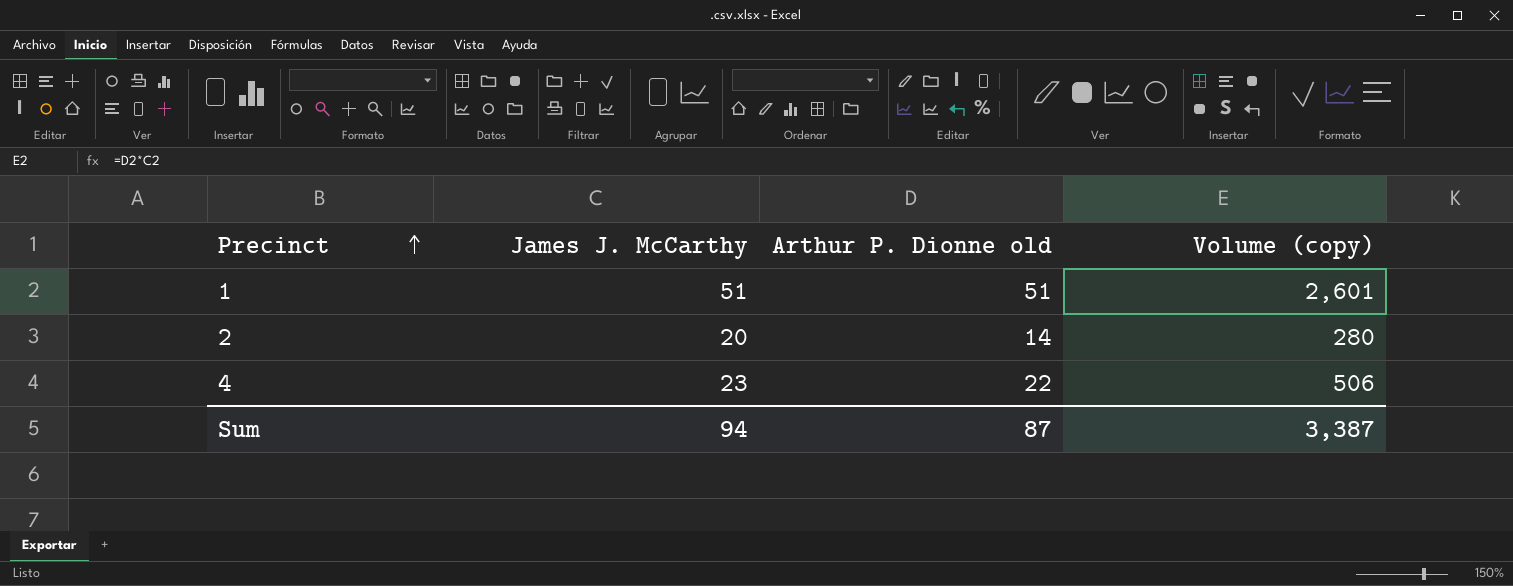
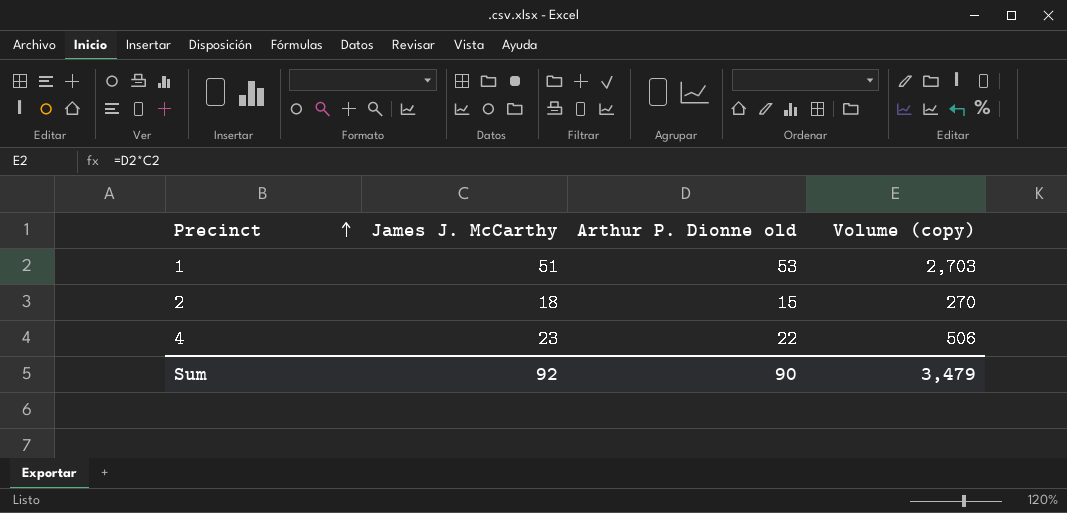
1 | Arthur P. Dionne old: 51 -> 53
1 | Volume (copy): 2,601 -> 2,703
2 | James J. McCarthy: 20 -> 18
2 | Arthur P. Dionne old: 14 -> 15
2 | Volume (copy): 280 -> 270
Sum | James J. McCarthy: 94 -> 92
Sum | Arthur P. Dionne old: 87 -> 90
Sum | Volume (copy): 3,387 -> 3,479

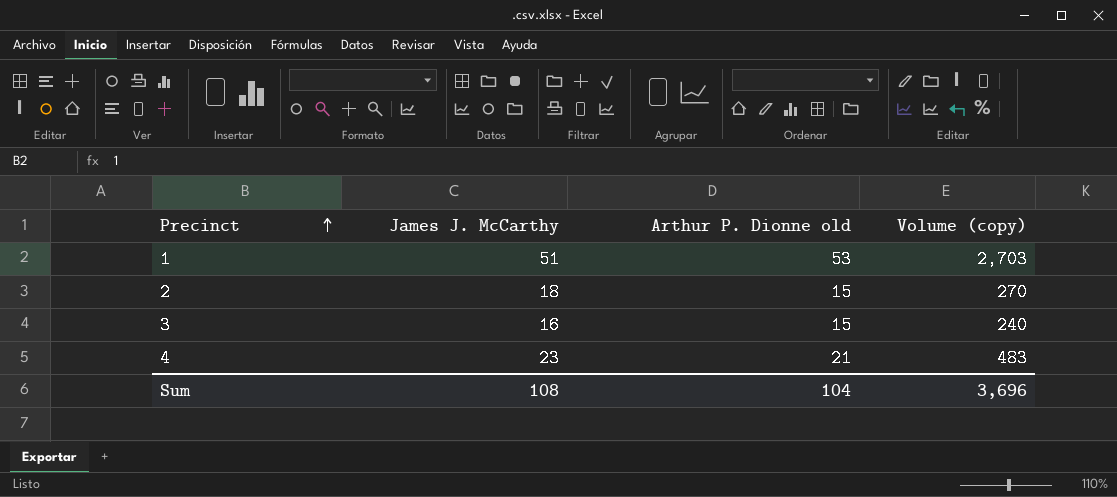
row 3: none -> 16 | 15 | 240
4 | Arthur P. Dionne old: 22 -> 21
4 | Volume (copy): 506 -> 483
Sum | James J. McCarthy: 92 -> 108
Sum | Arthur P. Dionne old: 90 -> 104
Sum | Volume (copy): 3,479 -> 3,696

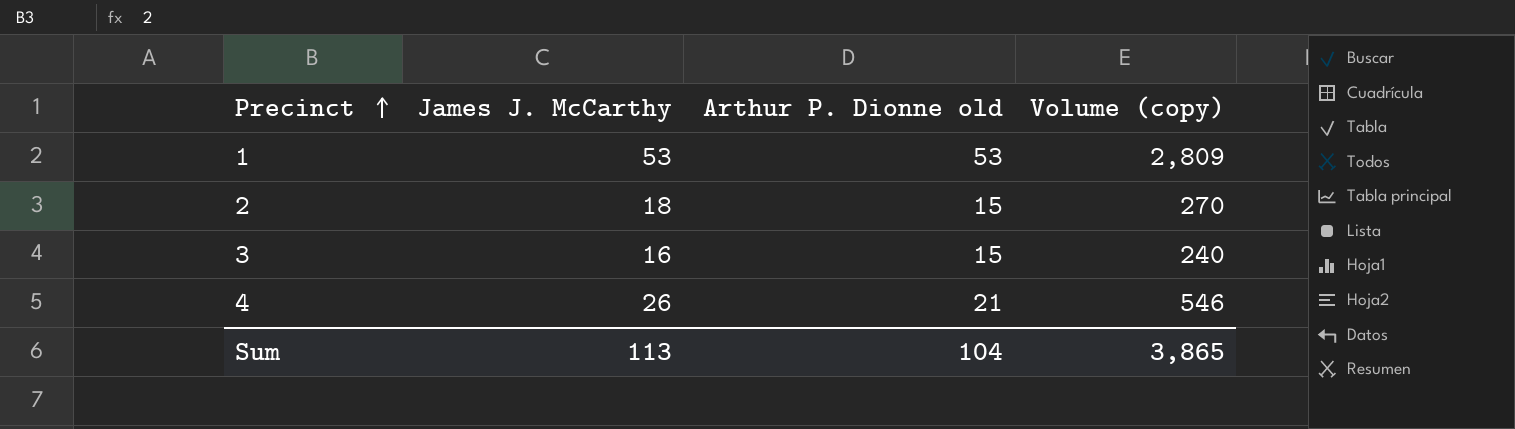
1 | James J. McCarthy: 51 -> 53
1 | Volume (copy): 2,703 -> 2,809
4 | James J. McCarthy: 23 -> 26
4 | Volume (copy): 483 -> 546
Sum | James J. McCarthy: 108 -> 113
Sum | Volume (copy): 3,696 -> 3,865

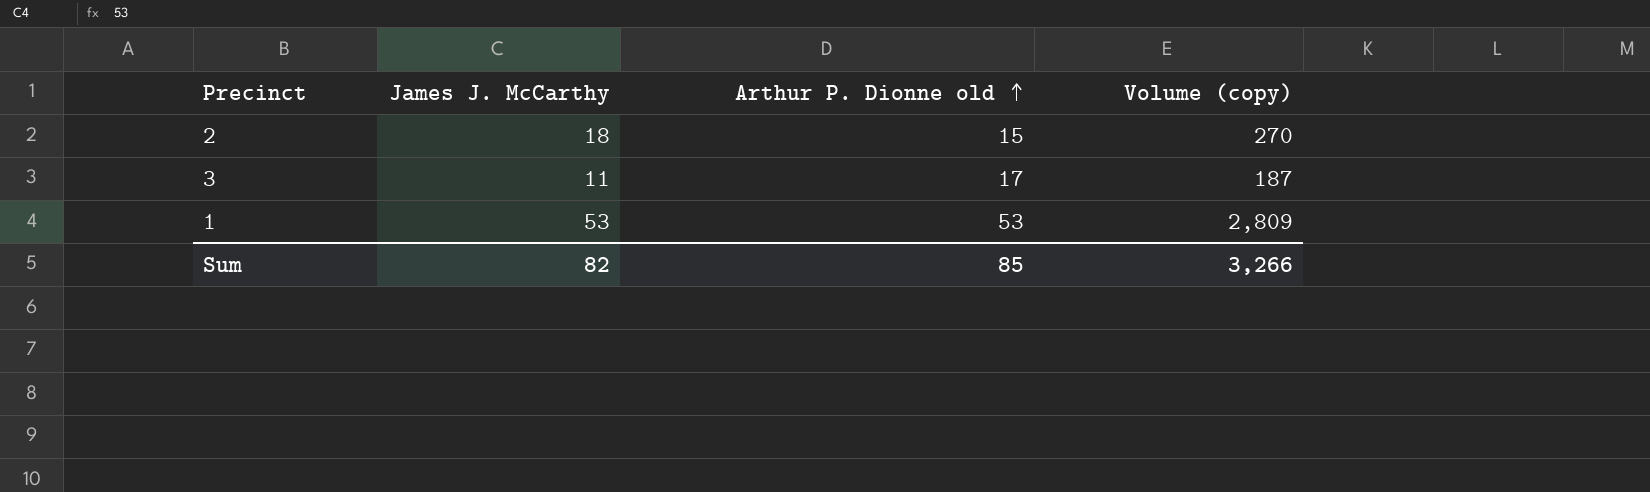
row order: Precinct ascending -> Arthur P. Dionne old ascending
row 4: 26 | 21 | 546 -> none
3 | James J. McCarthy: 16 -> 11
3 | Arthur P. Dionne old: 15 -> 17
3 | Volume (copy): 240 -> 187
Sum | James J. McCarthy: 113 -> 82
Sum | Arthur P. Dionne old: 104 -> 85
Sum | Volume (copy): 3,865 -> 3,266

